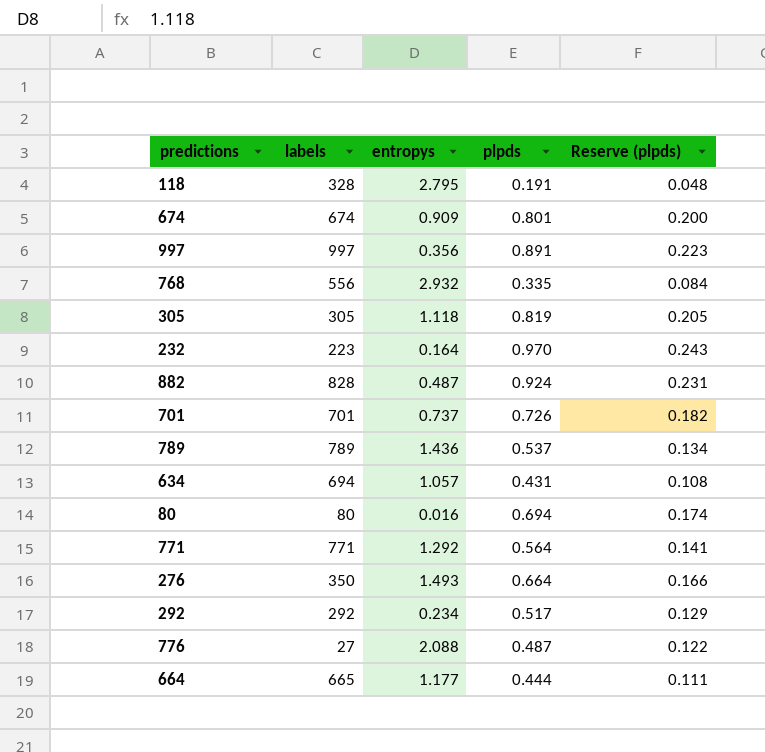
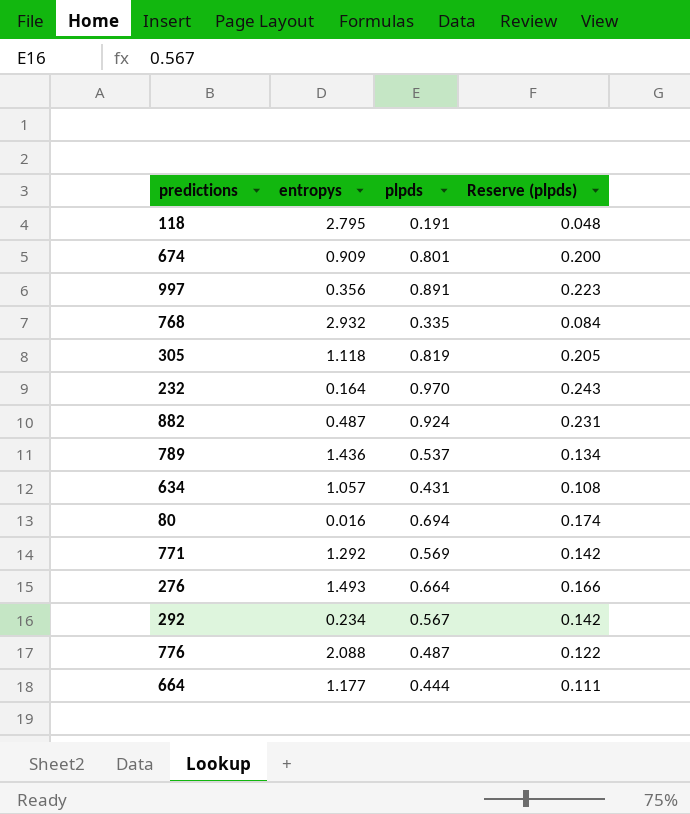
column labels | position: 2 -> none
row 701: 701 | 0.737 | 0.726 | 0.182 -> none
771 | plpds: 0.564 -> 0.569
771 | Reserve (plpds): 0.141 -> 0.142
292 | plpds: 0.517 -> 0.567
292 | Reserve (plpds): 0.129 -> 0.142

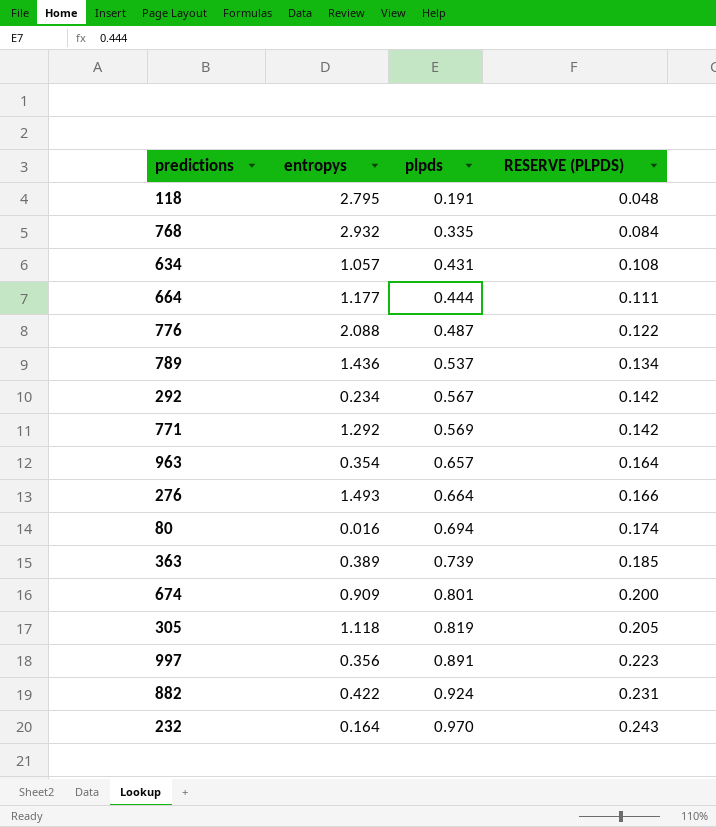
row order: none -> plpds ascending
column name: Reserve (plpds) -> RESERVE (PLPDS)
row 963: none -> 0.354 | 0.657 | 0.164
row 363: none -> 0.389 | 0.739 | 0.185
882 | entropys: 0.487 -> 0.422

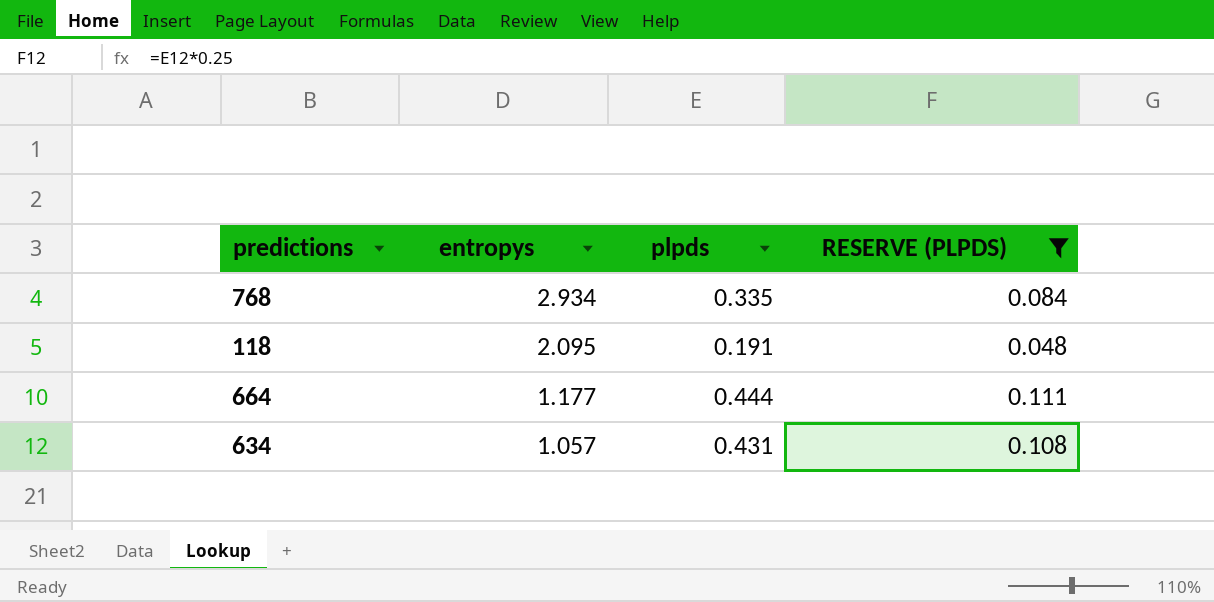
filter: none -> RESERVE (PLPDS) <= 0.111
row order: plpds ascending -> entropys descending
768 | entropys: 2.932 -> 2.934
118 | entropys: 2.795 -> 2.095

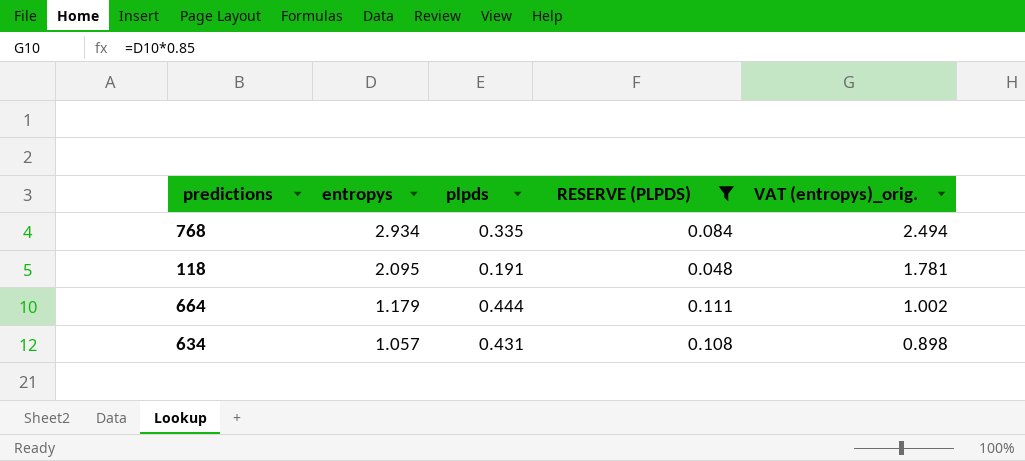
column VAT (entropys)_orig. | formula: none -> [entropys] * 0.85
664 | entropys: 1.177 -> 1.179

